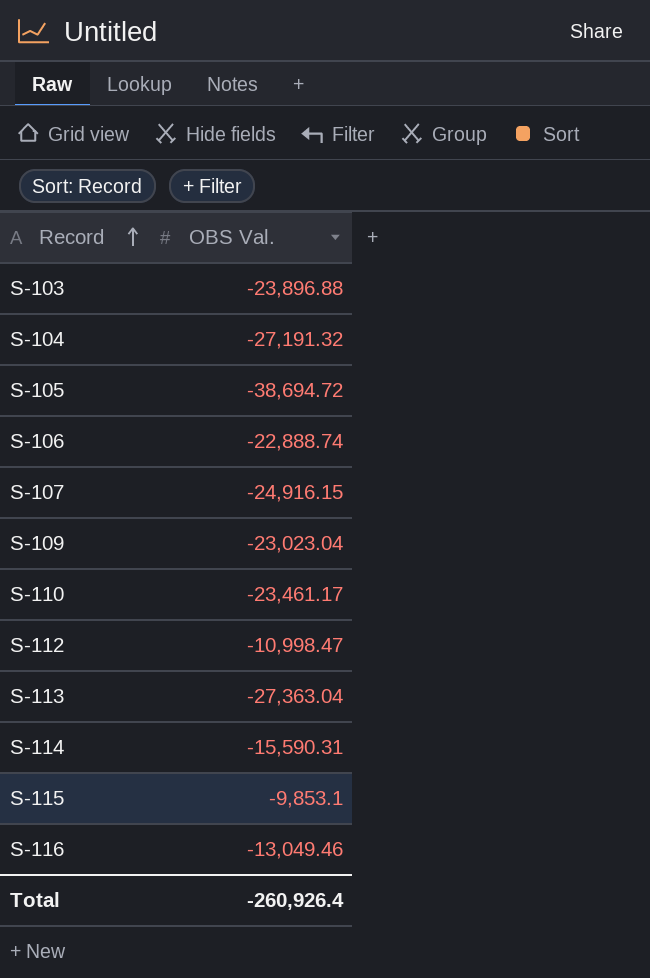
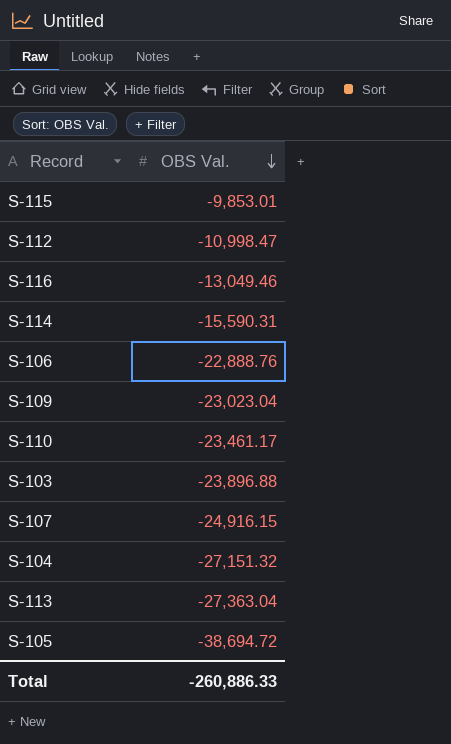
row order: Record ascending -> OBS Val. descending
S-115 | OBS Val.: -9,853.1 -> -9,853.01
S-106 | OBS Val.: -22,888.74 -> -22,888.76
S-104 | OBS Val.: -27,191.32 -> -27,151.32
Total | OBS Val.: -260,926.4 -> -260,886.33

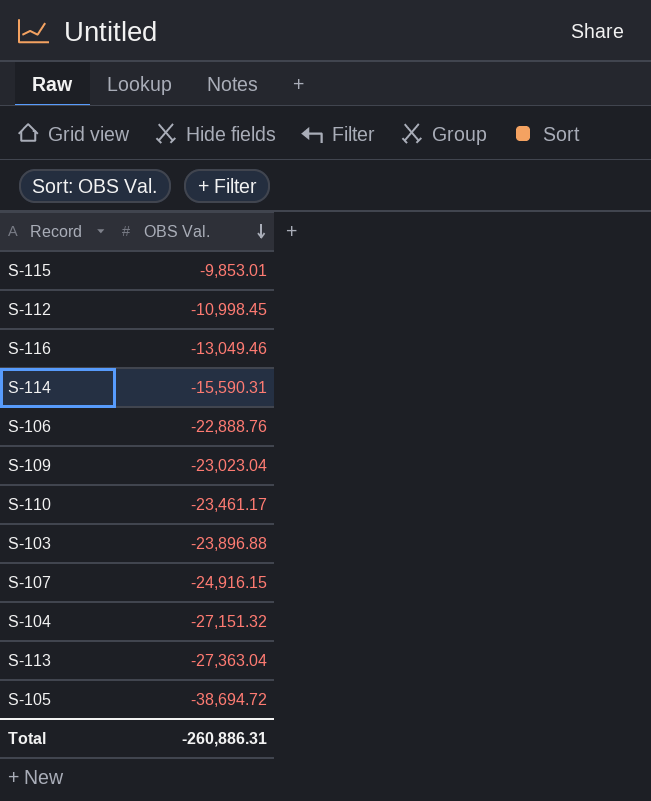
S-112 | OBS Val.: -10,998.47 -> -10,998.45
Total | OBS Val.: -260,886.33 -> -260,886.31

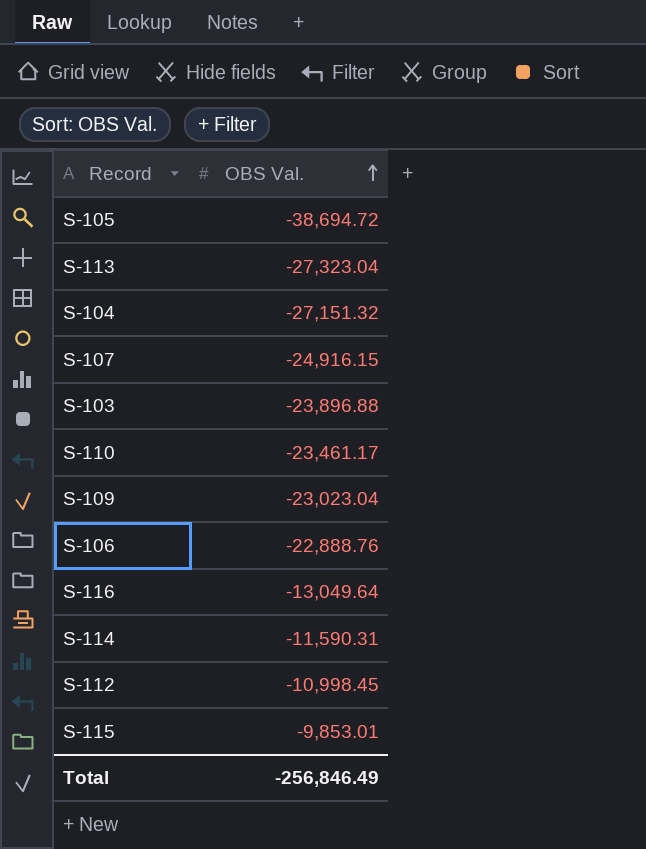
row order: OBS Val. descending -> OBS Val. ascending
S-113 | OBS Val.: -27,363.04 -> -27,323.04
S-116 | OBS Val.: -13,049.46 -> -13,049.64
S-114 | OBS Val.: -15,590.31 -> -11,590.31
Total | OBS Val.: -260,886.31 -> -256,846.49

